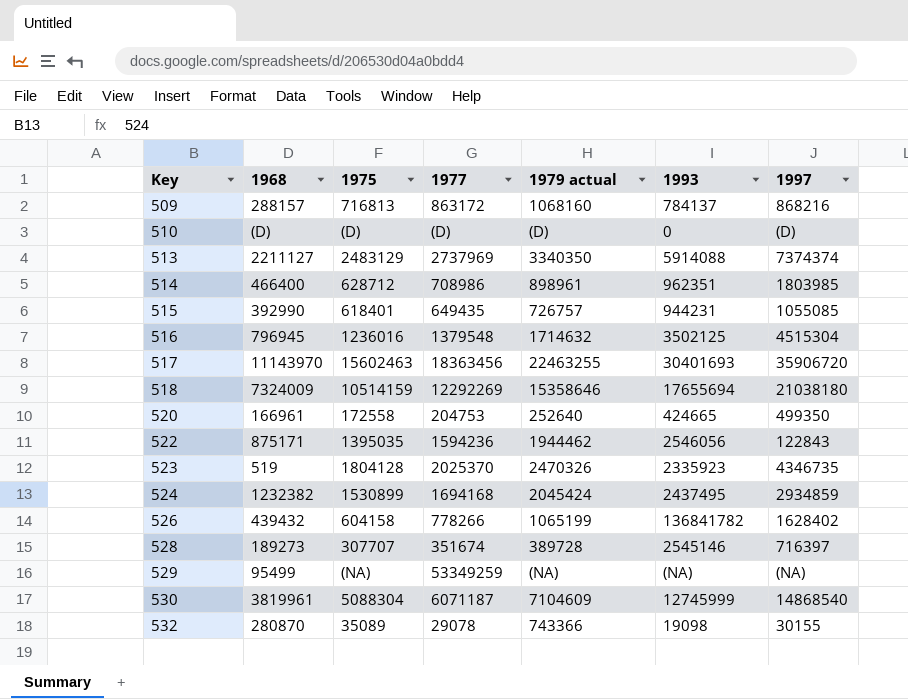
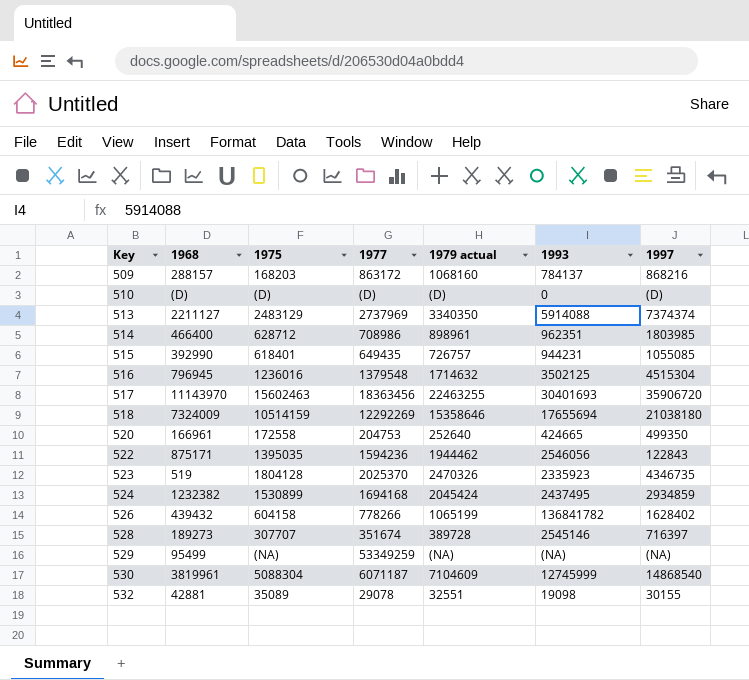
509 | 1975: 716813 -> 168203
532 | 1968: 280870 -> 42881
532 | 1979 actual: 743366 -> 32551

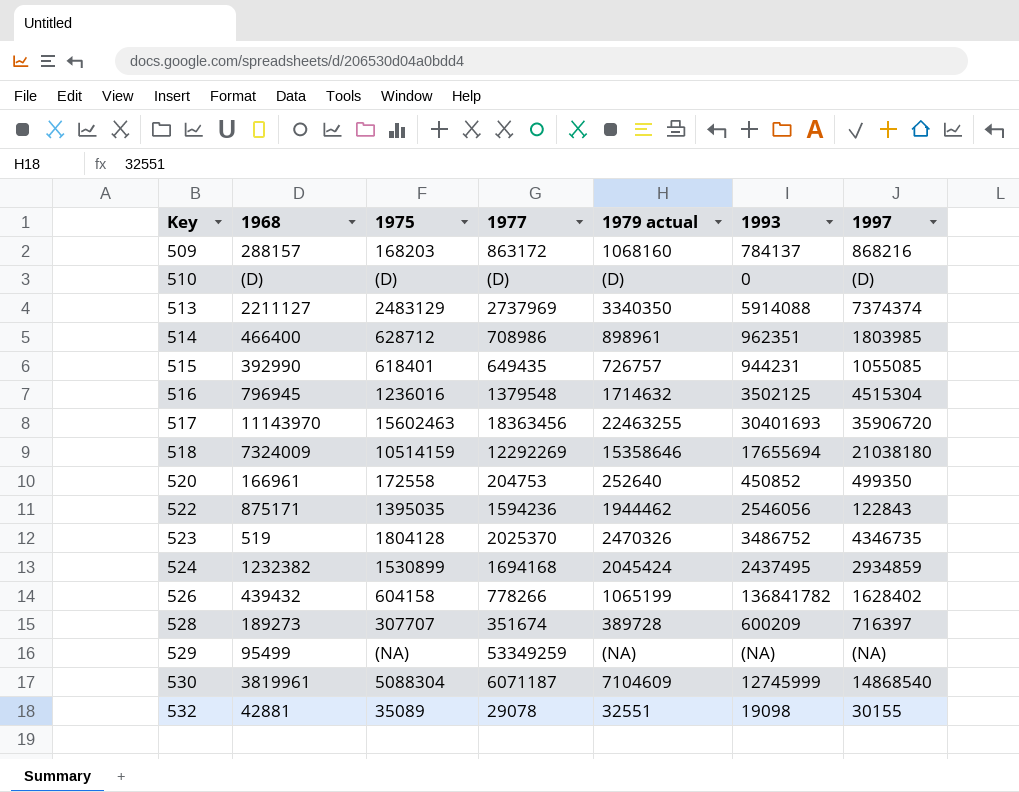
520 | 1993: 424665 -> 450852
523 | 1993: 2335923 -> 3486752
528 | 1993: 2545146 -> 600209

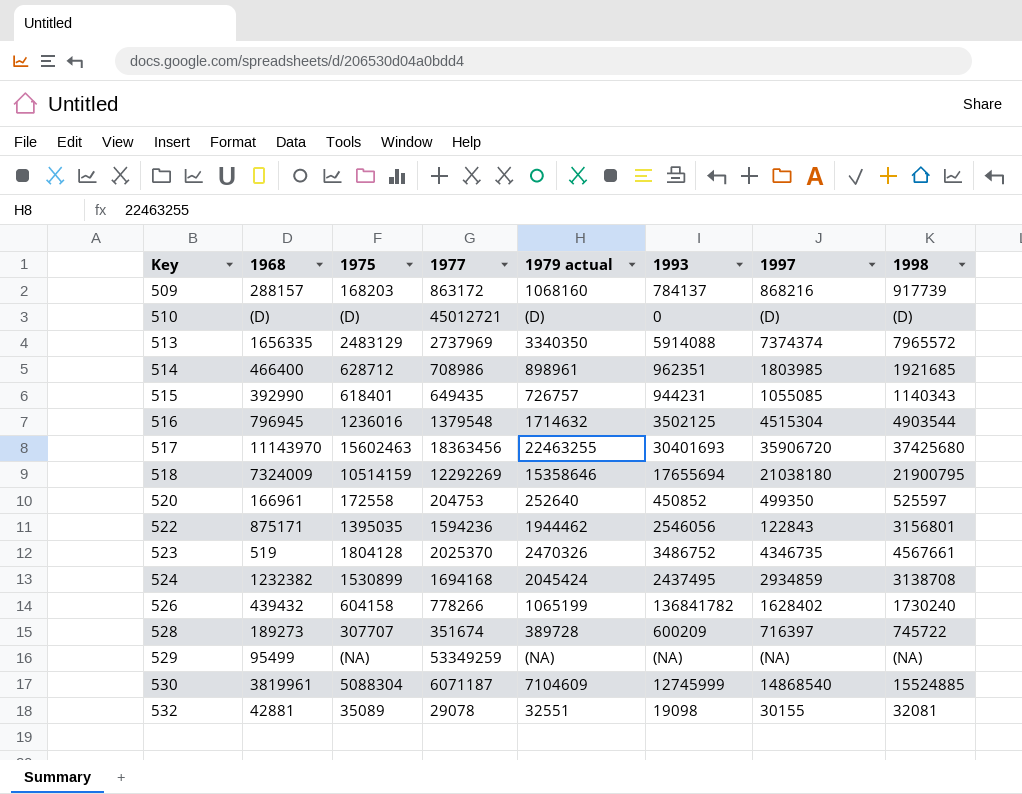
column 1998 | position: none -> 8
510 | 1977: (D) -> 45012721
513 | 1968: 2211127 -> 1656335

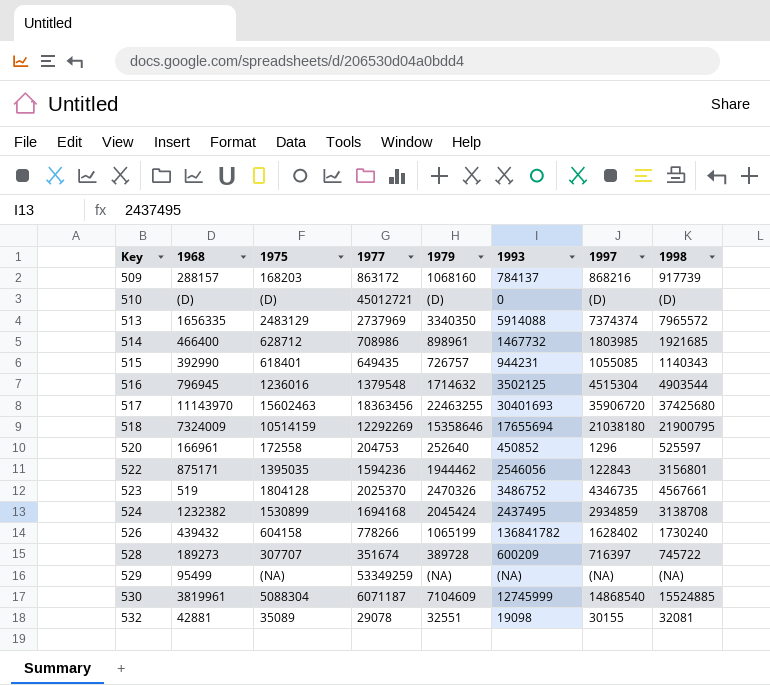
column name: 1979 actual -> 1979
514 | 1993: 962351 -> 1467732
520 | 1997: 499350 -> 1296

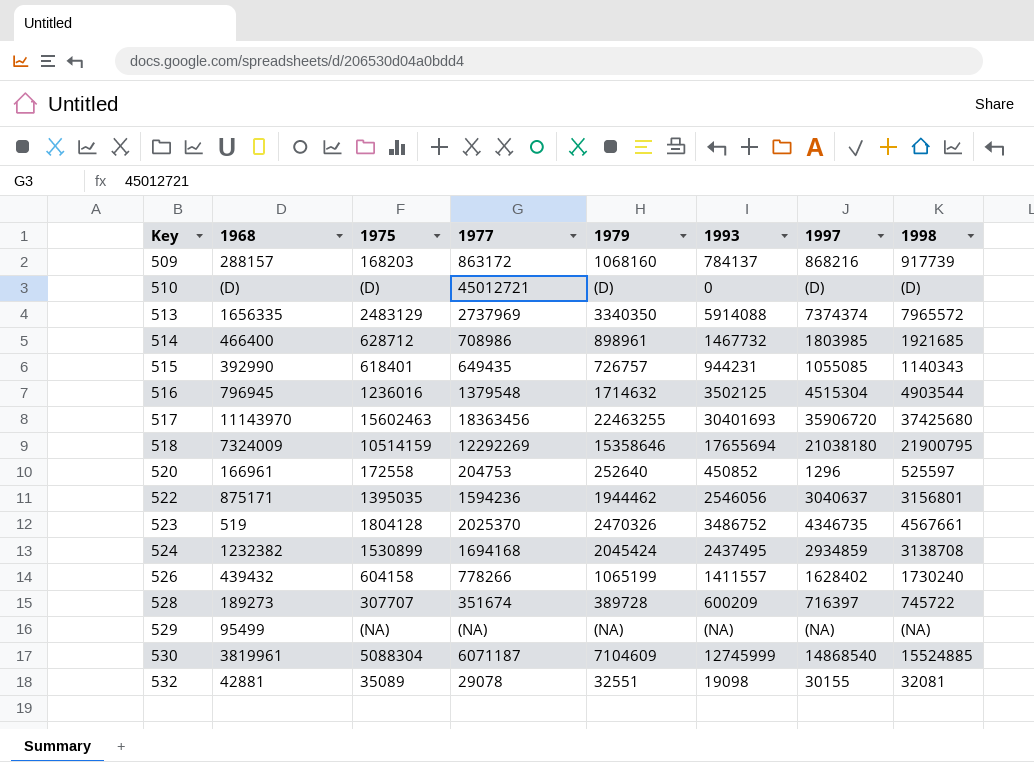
522 | 1997: 122843 -> 3040637
526 | 1993: 136841782 -> 1411557
529 | 1977: 53349259 -> (NA)

